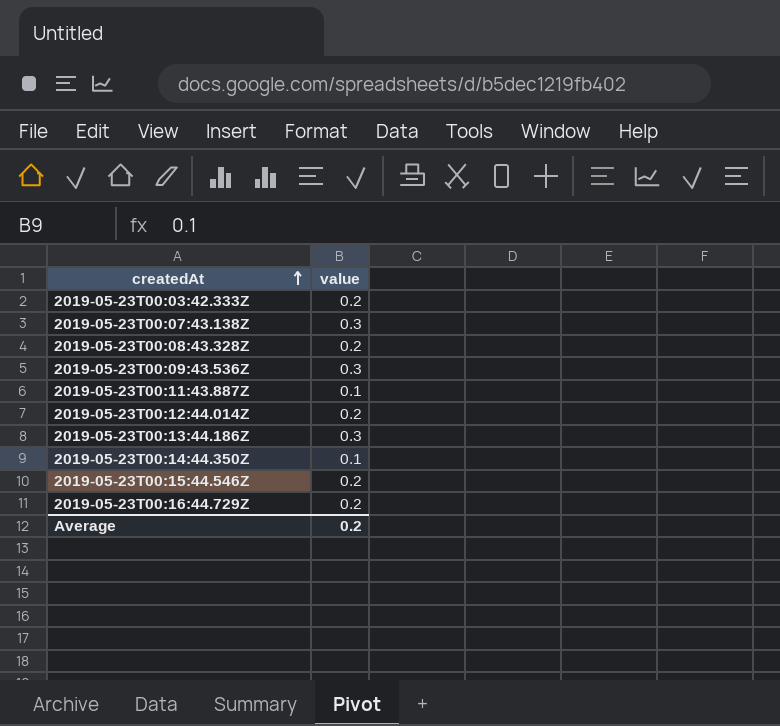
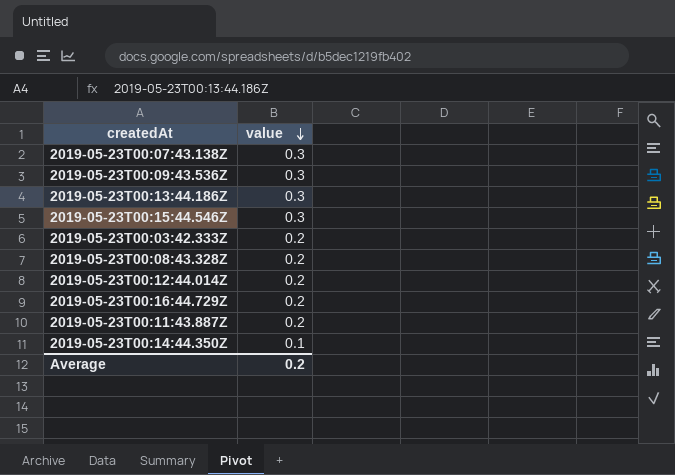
row order: createdAt ascending -> value descending
2019-05-23T00:15:44.546Z | value: 0.2 -> 0.3
2019-05-23T00:11:43.887Z | value: 0.1 -> 0.2

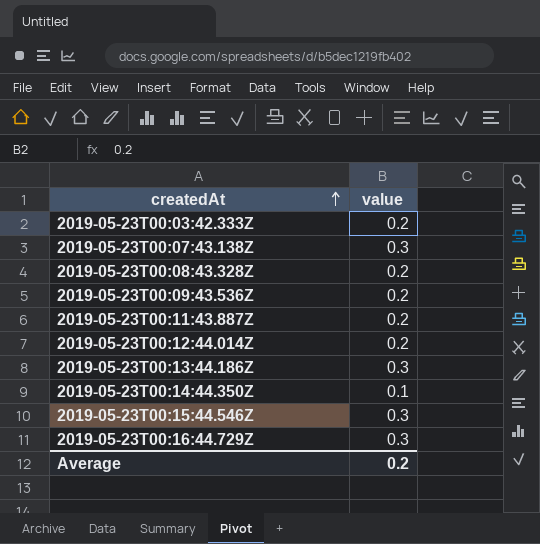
row order: value descending -> createdAt ascending
2019-05-23T00:09:43.536Z | value: 0.3 -> 0.2
2019-05-23T00:16:44.729Z | value: 0.2 -> 0.3

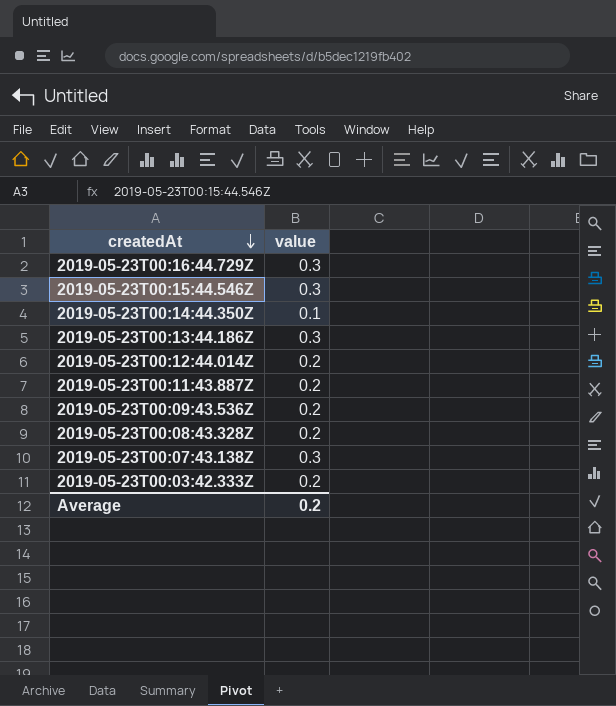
row order: createdAt ascending -> createdAt descending

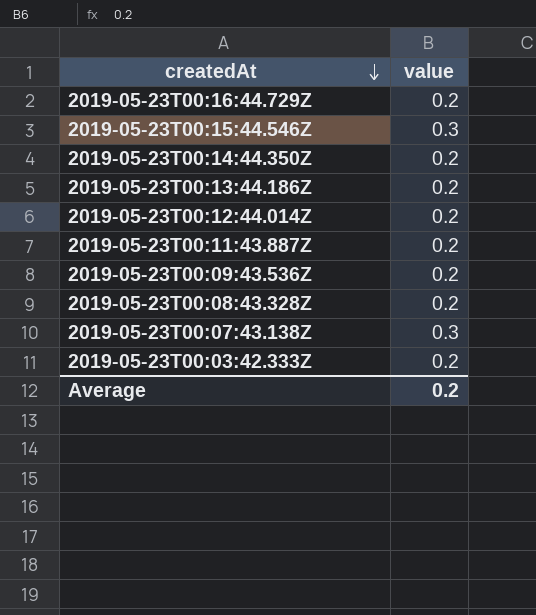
2019-05-23T00:16:44.729Z | value: 0.3 -> 0.2
2019-05-23T00:14:44.350Z | value: 0.1 -> 0.2
2019-05-23T00:13:44.186Z | value: 0.3 -> 0.2

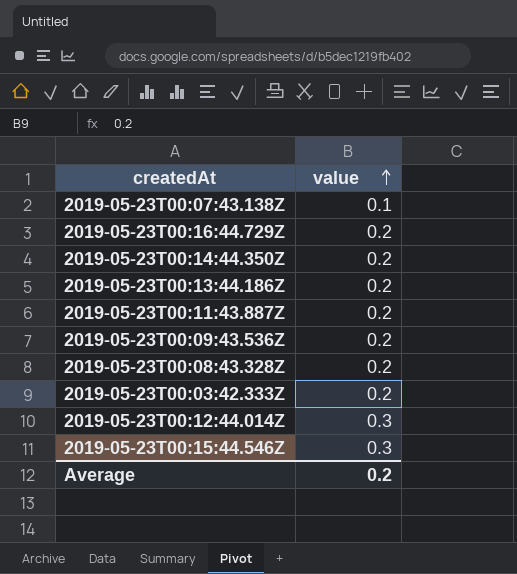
row order: createdAt descending -> value ascending
2019-05-23T00:07:43.138Z | value: 0.3 -> 0.1
2019-05-23T00:12:44.014Z | value: 0.2 -> 0.3

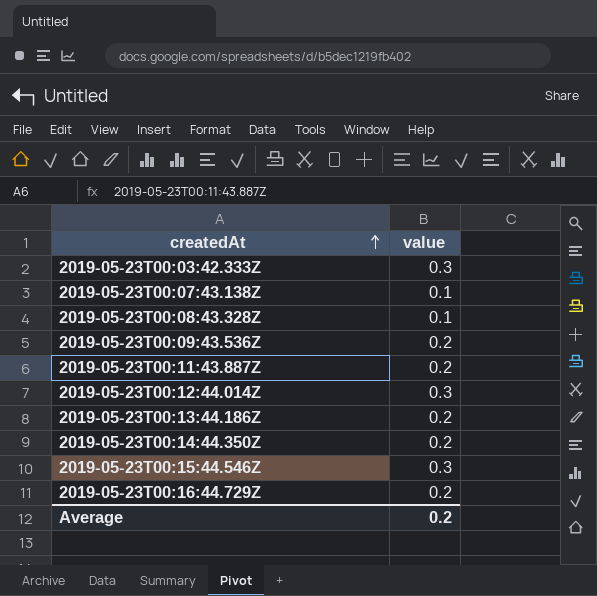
row order: value ascending -> createdAt ascending
2019-05-23T00:03:42.333Z | value: 0.2 -> 0.3
2019-05-23T00:08:43.328Z | value: 0.2 -> 0.1

